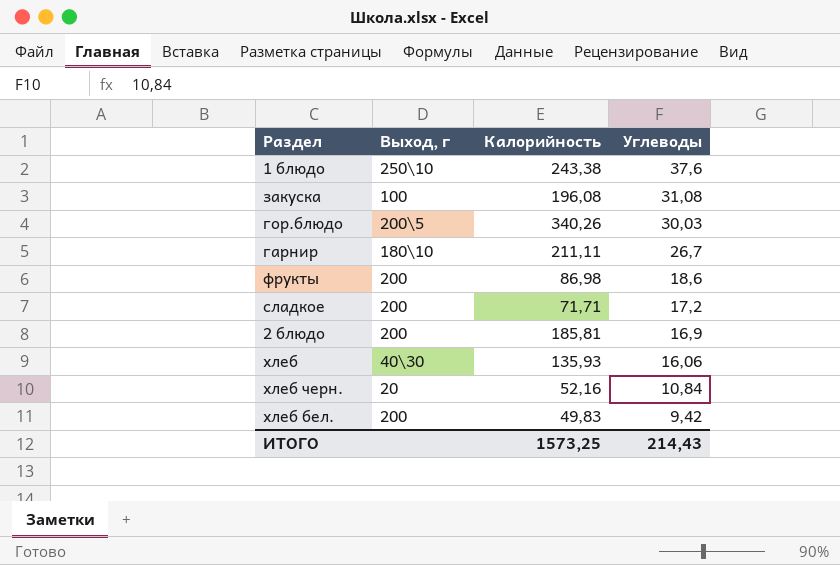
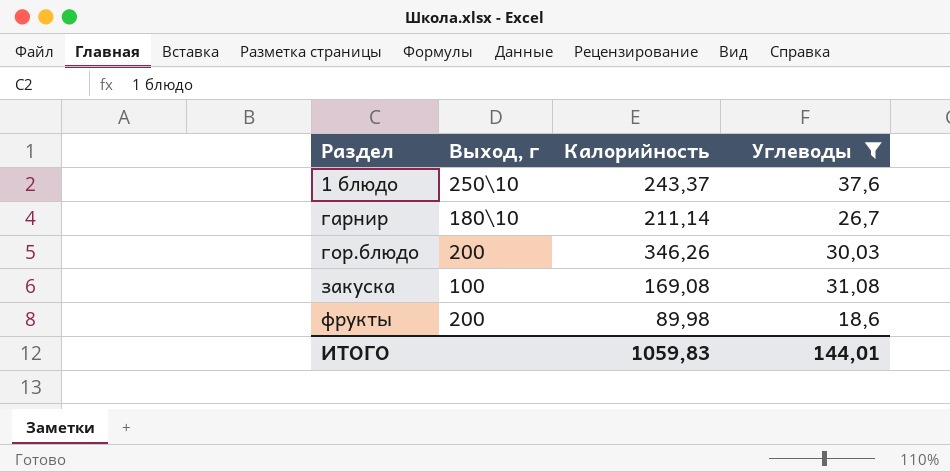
filter: none -> Углеводы >= 18,6
row order: Углеводы descending -> Раздел ascending
1 блюдо | Калорийность: 243,38 -> 243,37
гарнир | Калорийность: 211,11 -> 211,14
гор.блюдо | Выход, г: 200\5 -> 200
гор.блюдо | Калорийность: 340,26 -> 346,26
закуска | Калорийность: 196,08 -> 169,08
фрукты | Калорийность: 86,98 -> 89,98
ИТОГО | Калорийность: 1573,25 -> 1059,83
ИТОГО | Углеводы: 214,43 -> 144,01

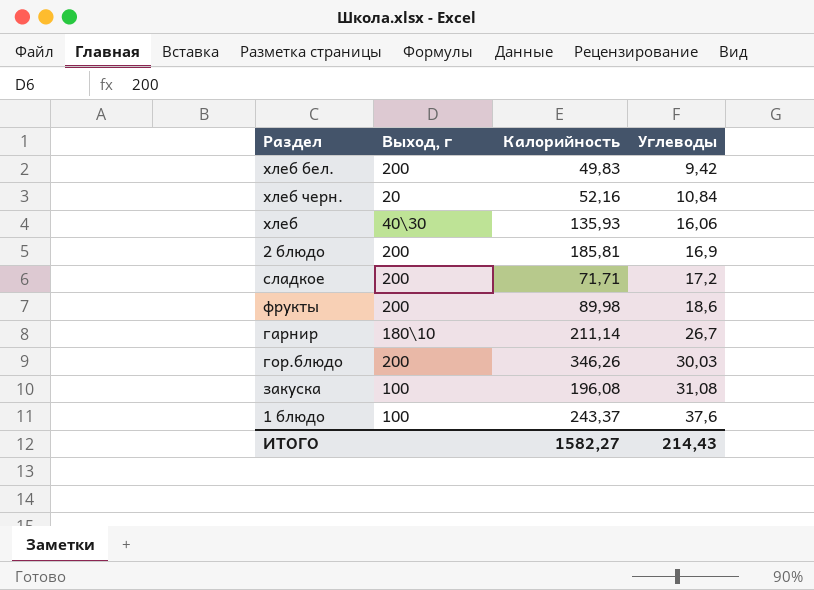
filter: Углеводы >= 18,6 -> none
row order: Раздел ascending -> Углеводы ascending
закуска | Калорийность: 169,08 -> 196,08
1 блюдо | Выход, г: 250\10 -> 100
ИТОГО | Калорийность: 1059,83 -> 1582,27
ИТОГО | Углеводы: 144,01 -> 214,43

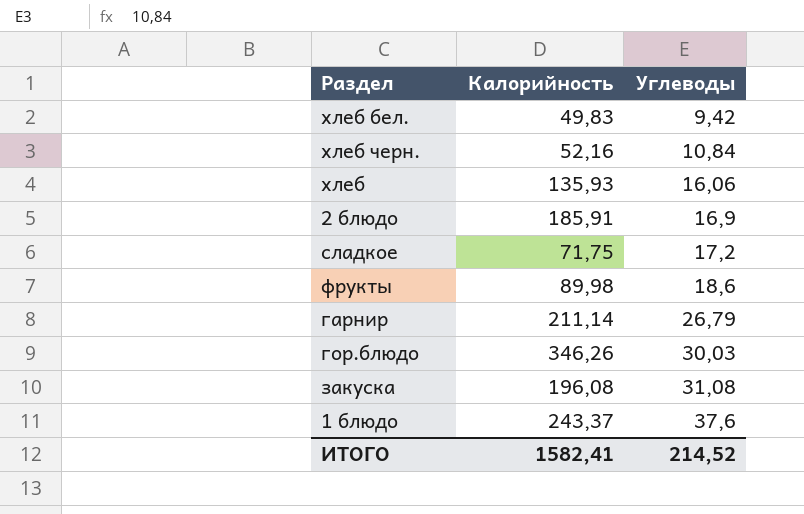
column Выход, г | position: 2 -> none
2 блюдо | Калорийность: 185,81 -> 185,91
сладкое | Калорийность: 71,71 -> 71,75
гарнир | Углеводы: 26,7 -> 26,79
ИТОГО | Калорийность: 1582,27 -> 1582,41
ИТОГО | Углеводы: 214,43 -> 214,52

